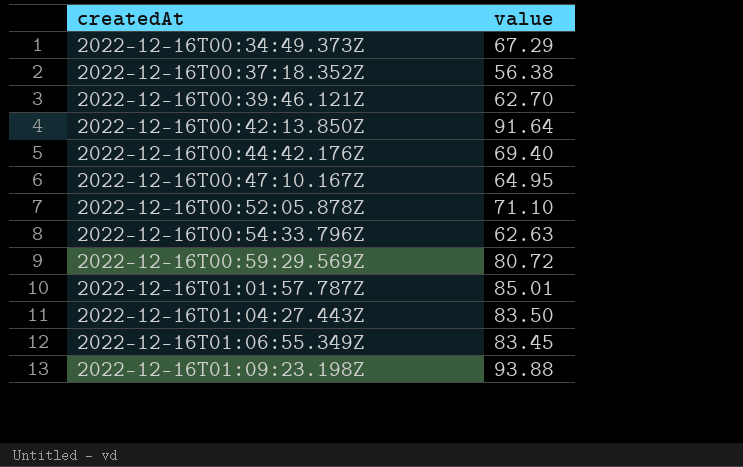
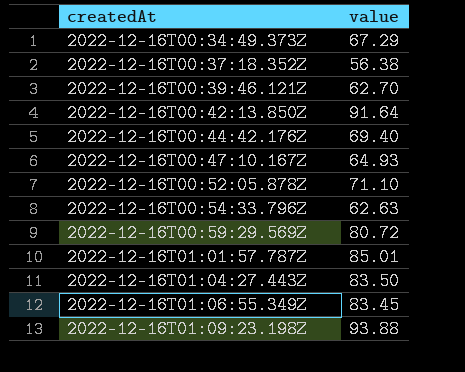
2022-12-16T00:47:10.167Z | value: 64.95 -> 64.93

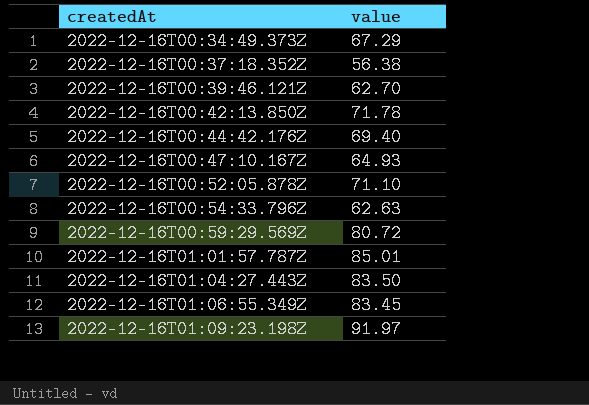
2022-12-16T00:42:13.850Z | value: 91.64 -> 71.78
2022-12-16T01:09:23.198Z | value: 93.88 -> 91.97

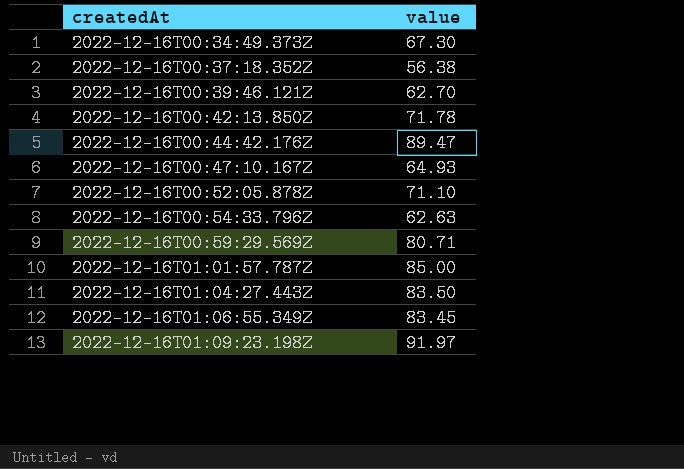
2022-12-16T00:34:49.373Z | value: 67.29 -> 67.30
2022-12-16T00:44:42.176Z | value: 69.40 -> 89.47
2022-12-16T00:59:29.569Z | value: 80.72 -> 80.71
2022-12-16T01:01:57.787Z | value: 85.01 -> 85.00

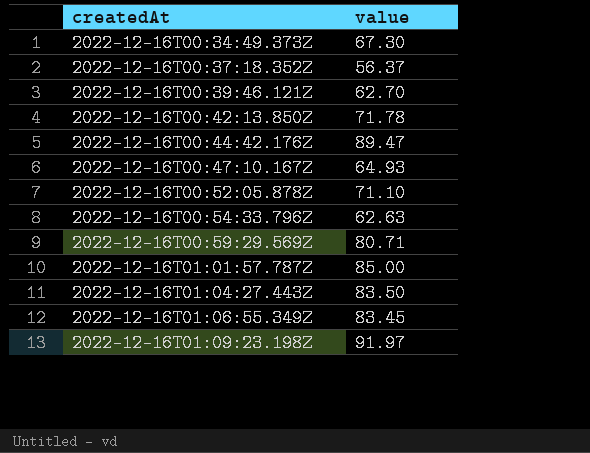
2022-12-16T00:37:18.352Z | value: 56.38 -> 56.37

